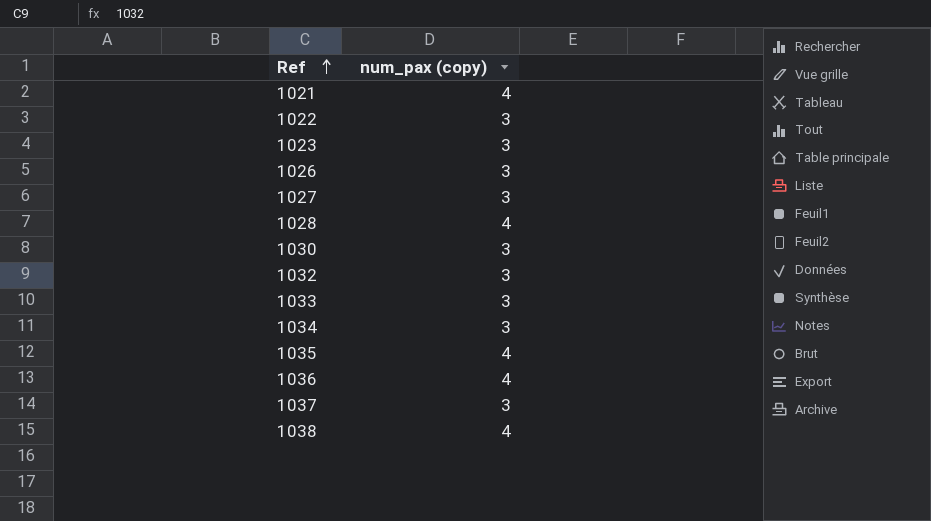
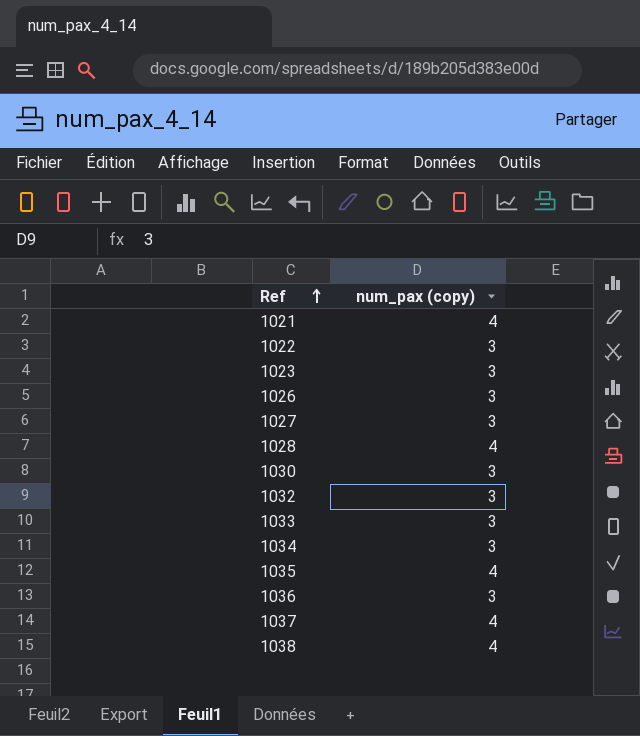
1036 | num_pax (copy): 4 -> 3
1037 | num_pax (copy): 3 -> 4

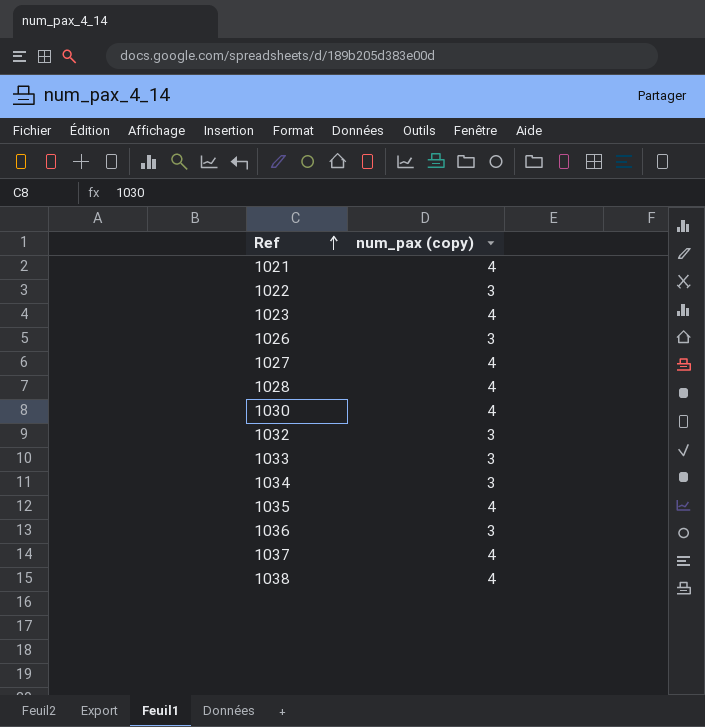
1023 | num_pax (copy): 3 -> 4
1027 | num_pax (copy): 3 -> 4
1030 | num_pax (copy): 3 -> 4

